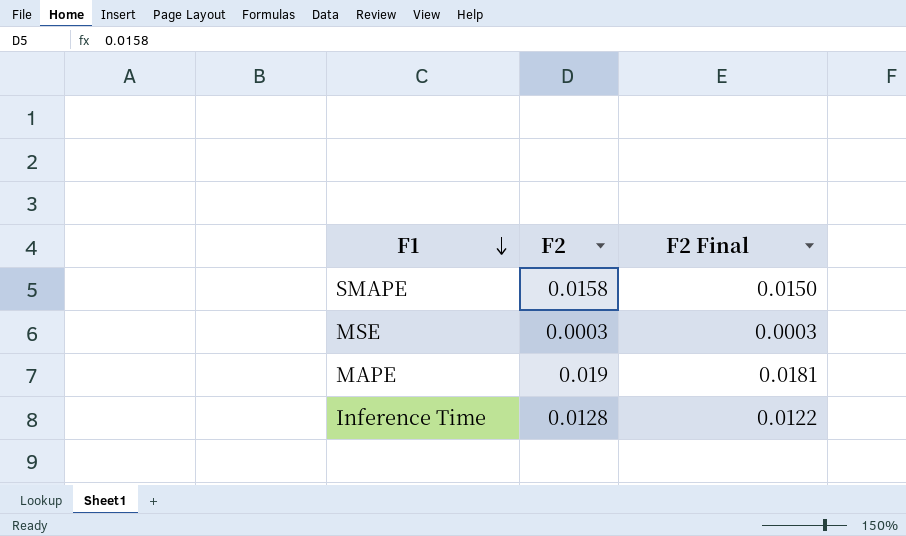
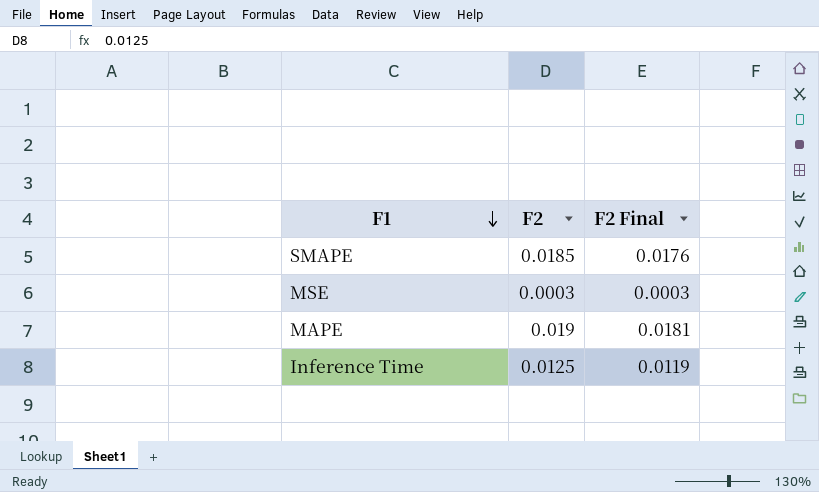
SMAPE | F2: 0.0158 -> 0.0185
SMAPE | F2 Final: 0.0150 -> 0.0176
Inference Time | F2: 0.0128 -> 0.0125
Inference Time | F2 Final: 0.0122 -> 0.0119

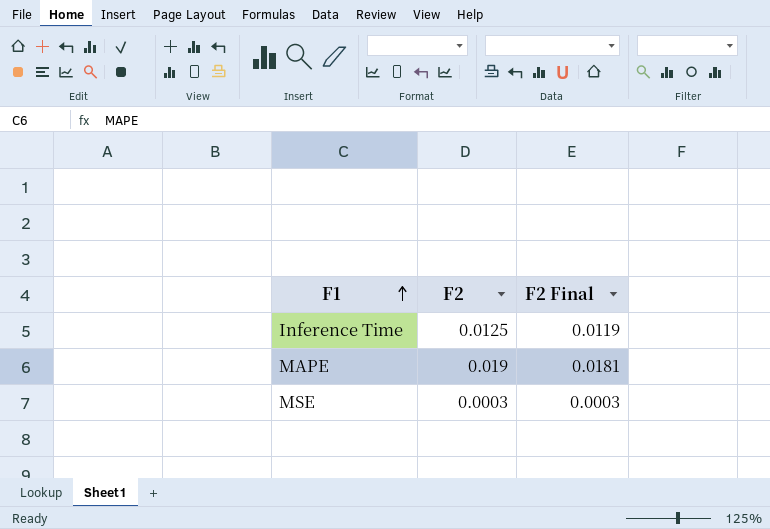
row order: F1 descending -> F1 ascending
row SMAPE: 0.0185 | 0.0176 -> none

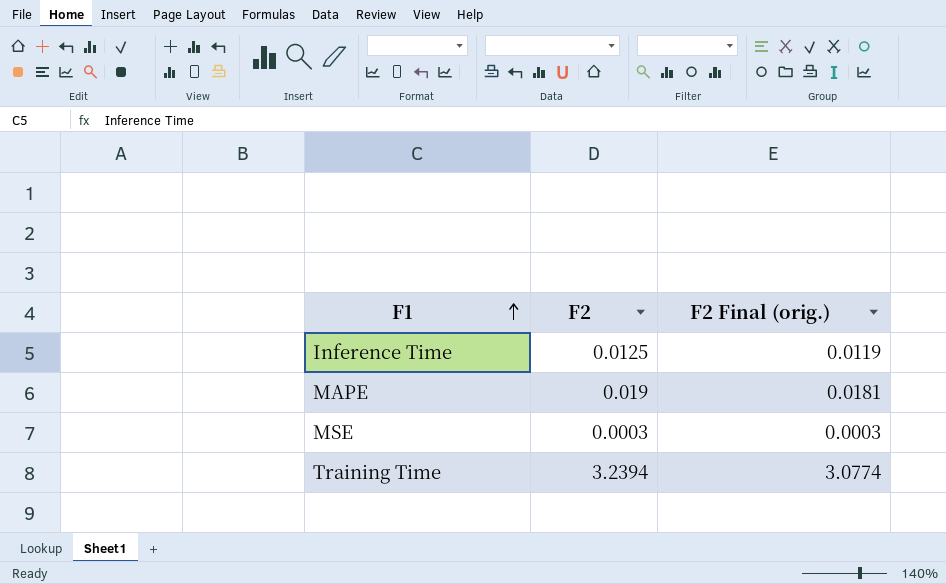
column name: F2 Final -> F2 Final (orig.)
row Training Time: none -> 3.2394 | 3.0774

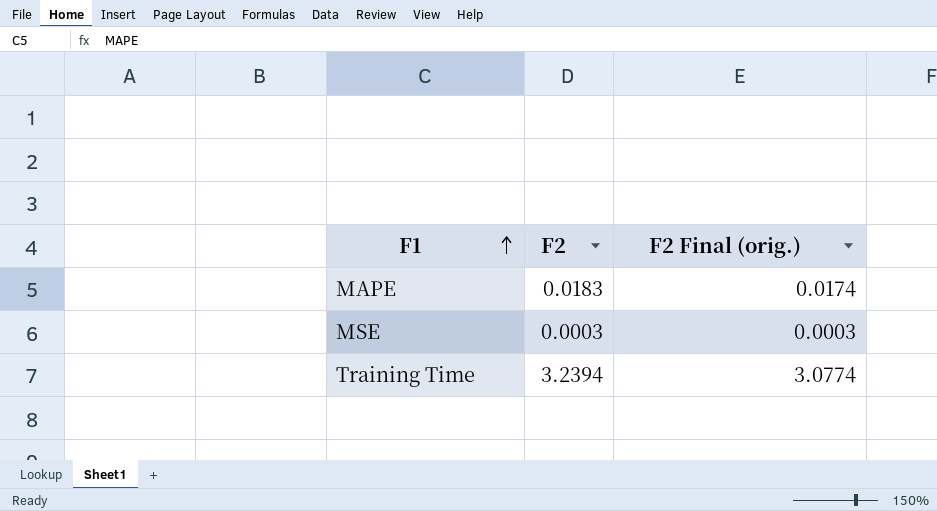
row Inference Time: 0.0125 | 0.0119 -> none
MAPE | F2: 0.019 -> 0.0183
MAPE | F2 Final (orig.): 0.0181 -> 0.0174

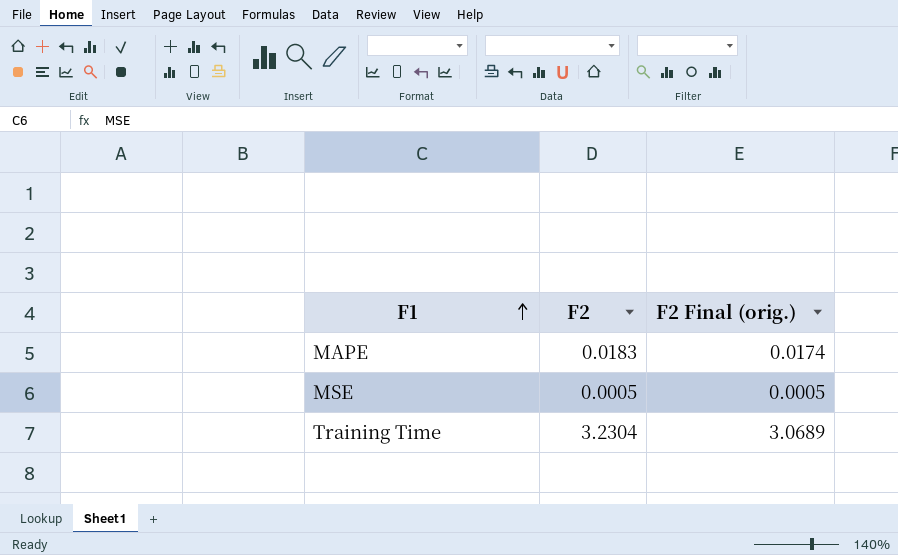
MSE | F2: 0.0003 -> 0.0005
MSE | F2 Final (orig.): 0.0003 -> 0.0005
Training Time | F2: 3.2394 -> 3.2304
Training Time | F2 Final (orig.): 3.0774 -> 3.0689

